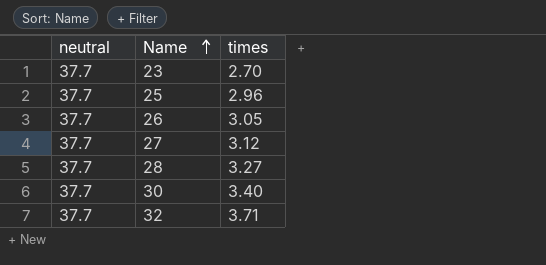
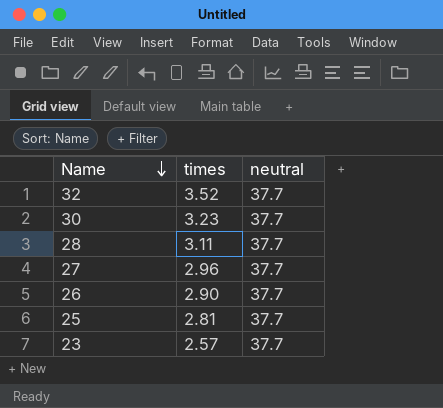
row order: Name ascending -> Name descending
column neutral | position: 1 -> 3
32 | times: 3.71 -> 3.52
30 | times: 3.40 -> 3.23
28 | times: 3.27 -> 3.11
27 | times: 3.12 -> 2.96
26 | times: 3.05 -> 2.90
25 | times: 2.96 -> 2.81
23 | times: 2.70 -> 2.57

